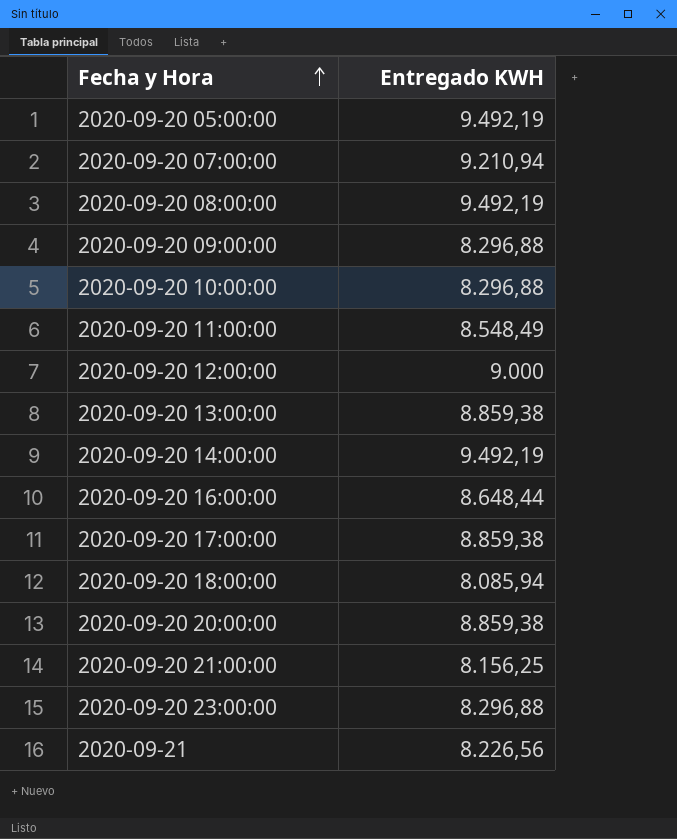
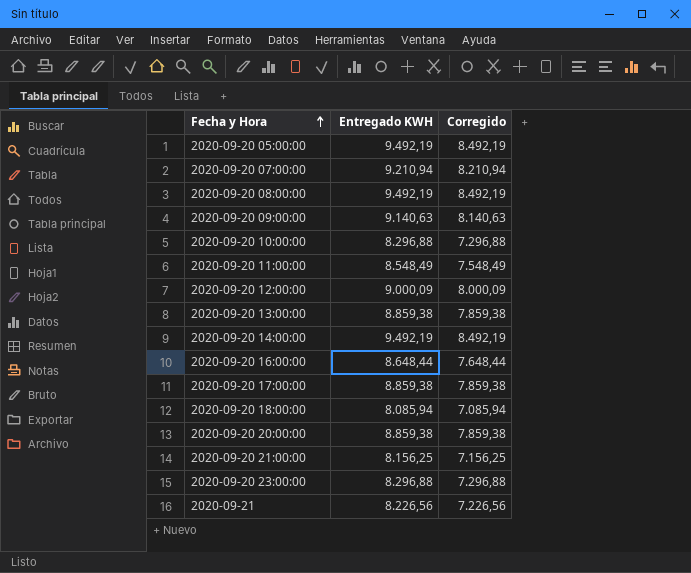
column Corregido | formula: none -> [Entregado KWH] - 1000
2020-09-20 09:00:00 | Entregado KWH: 8.296,88 -> 9.140,63
2020-09-20 12:00:00 | Entregado KWH: 9.000 -> 9.000,09

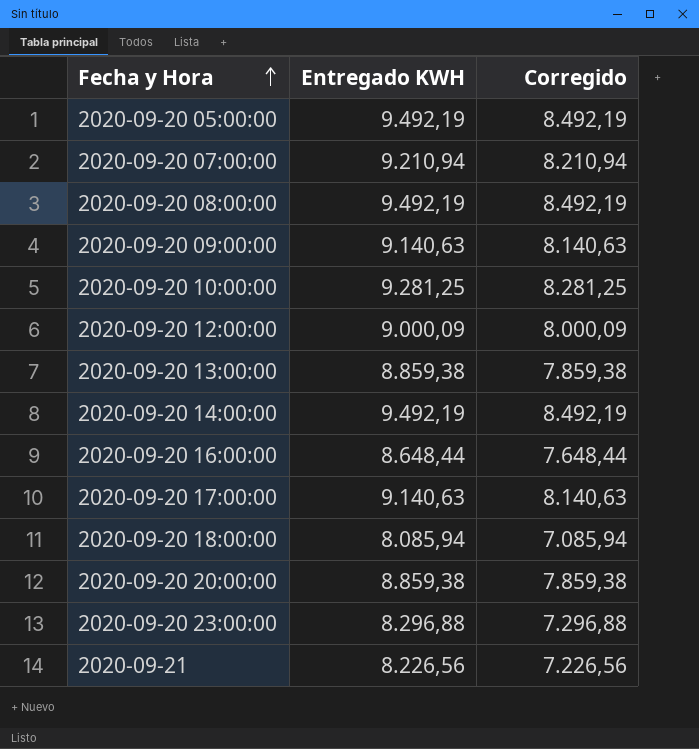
row 2020-09-20 11:00:00: 8.548,49 | 7.548,49 -> none
row 2020-09-20 21:00:00: 8.156,25 | 7.156,25 -> none
2020-09-20 10:00:00 | Entregado KWH: 8.296,88 -> 9.281,25
2020-09-20 10:00:00 | Corregido: 7.296,88 -> 8.281,25
2020-09-20 17:00:00 | Entregado KWH: 8.859,38 -> 9.140,63
2020-09-20 17:00:00 | Corregido: 7.859,38 -> 8.140,63

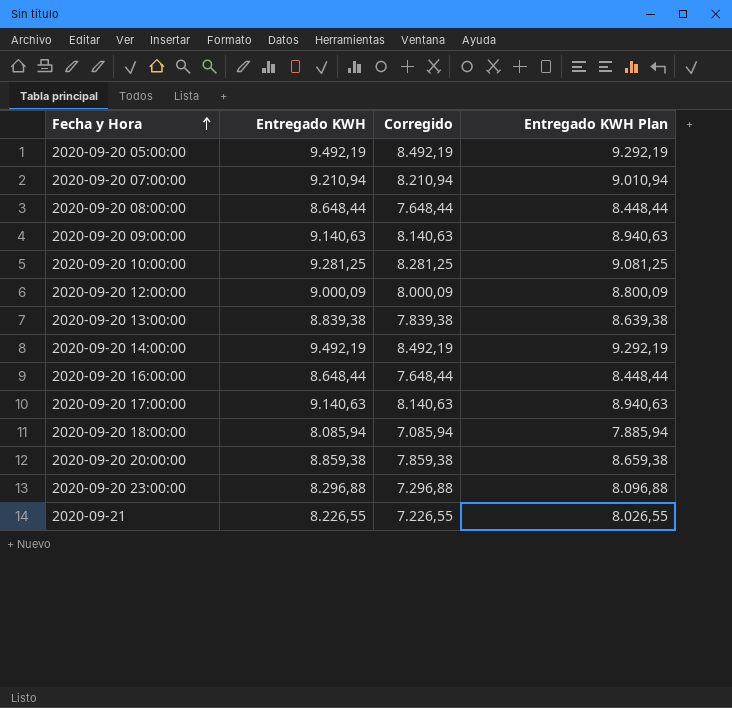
column Entregado KWH Plan | formula: none -> [Entregado KWH] - 200
2020-09-20 08:00:00 | Entregado KWH: 9.492,19 -> 8.648,44
2020-09-20 08:00:00 | Corregido: 8.492,19 -> 7.648,44
2020-09-20 13:00:00 | Entregado KWH: 8.859,38 -> 8.839,38
2020-09-20 13:00:00 | Corregido: 7.859,38 -> 7.839,38
2020-09-21 | Entregado KWH: 8.226,56 -> 8.226,55
2020-09-21 | Corregido: 7.226,56 -> 7.226,55

